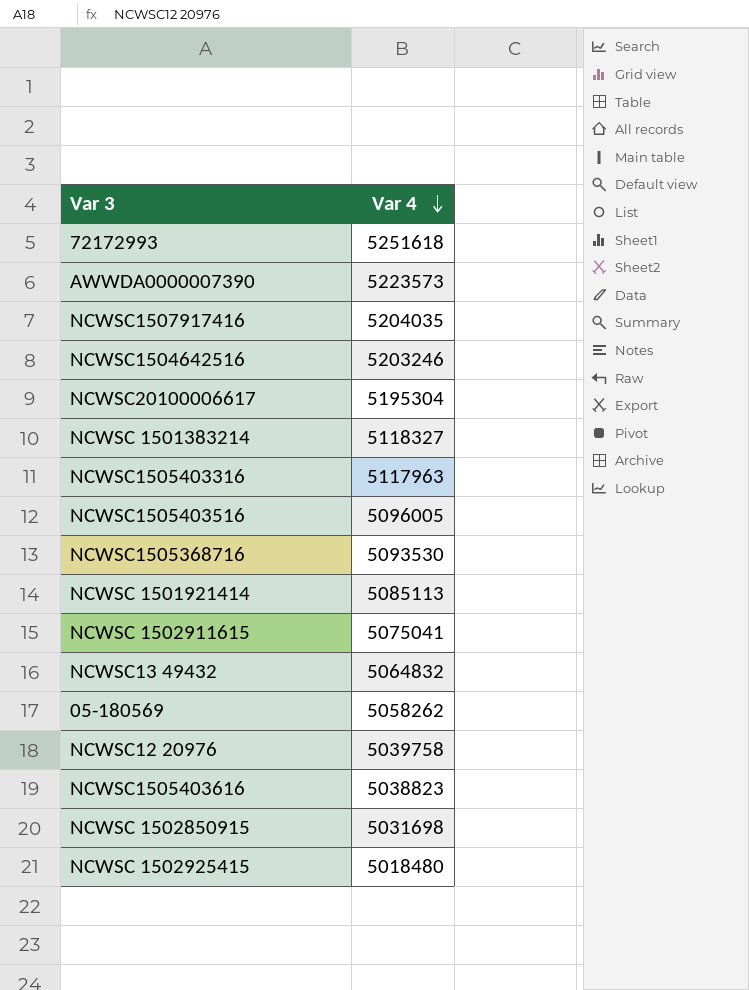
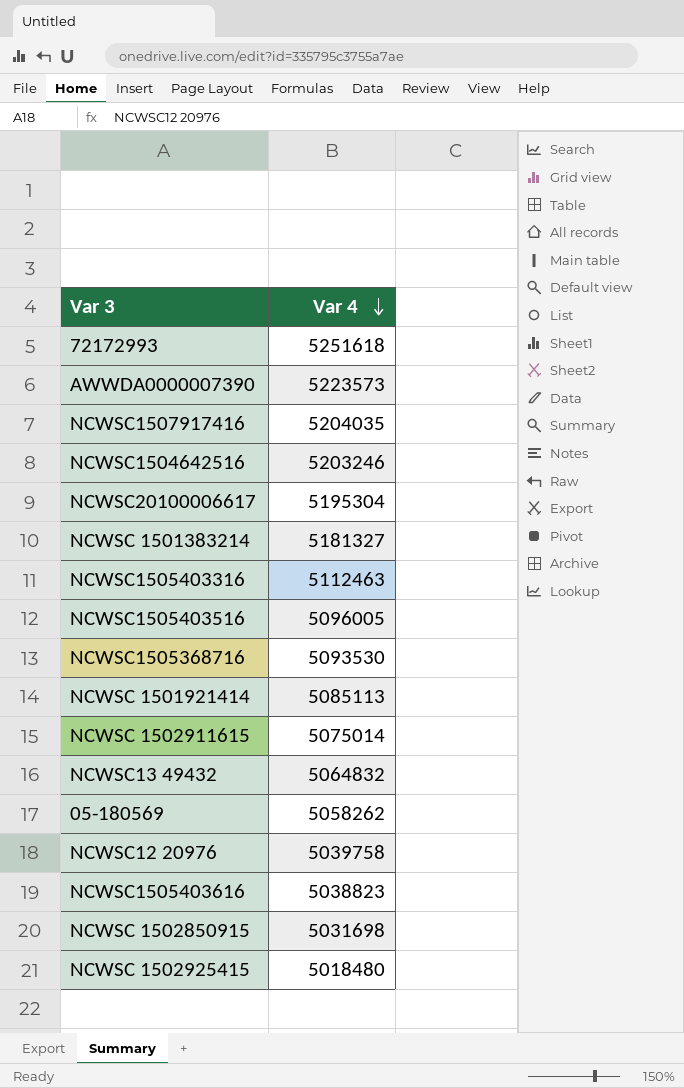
NCWSC 1501383214 | Var 4: 5118327 -> 5181327
NCWSC1505403316 | Var 4: 5117963 -> 5112463
NCWSC 1502911615 | Var 4: 5075041 -> 5075014

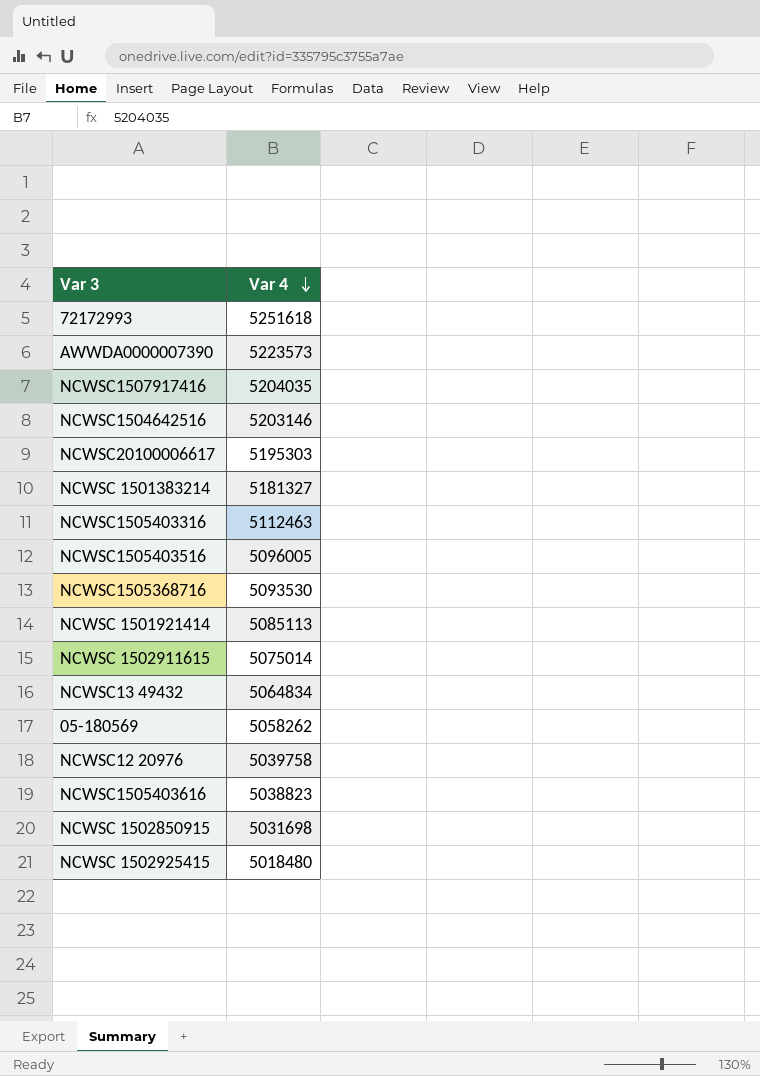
NCWSC1504642516 | Var 4: 5203246 -> 5203146
NCWSC20100006617 | Var 4: 5195304 -> 5195303
NCWSC13 49432 | Var 4: 5064832 -> 5064834

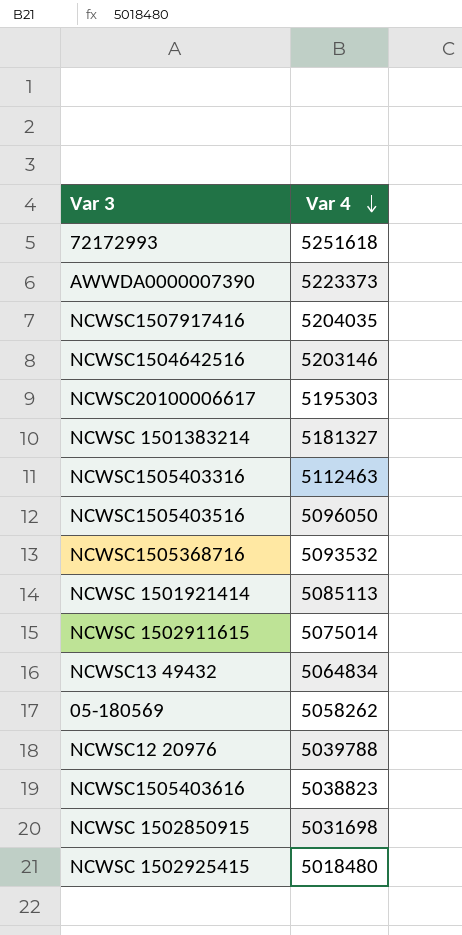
AWWDA0000007390 | Var 4: 5223573 -> 5223373
NCWSC1505403516 | Var 4: 5096005 -> 5096050
NCWSC1505368716 | Var 4: 5093530 -> 5093532
NCWSC12 20976 | Var 4: 5039758 -> 5039788

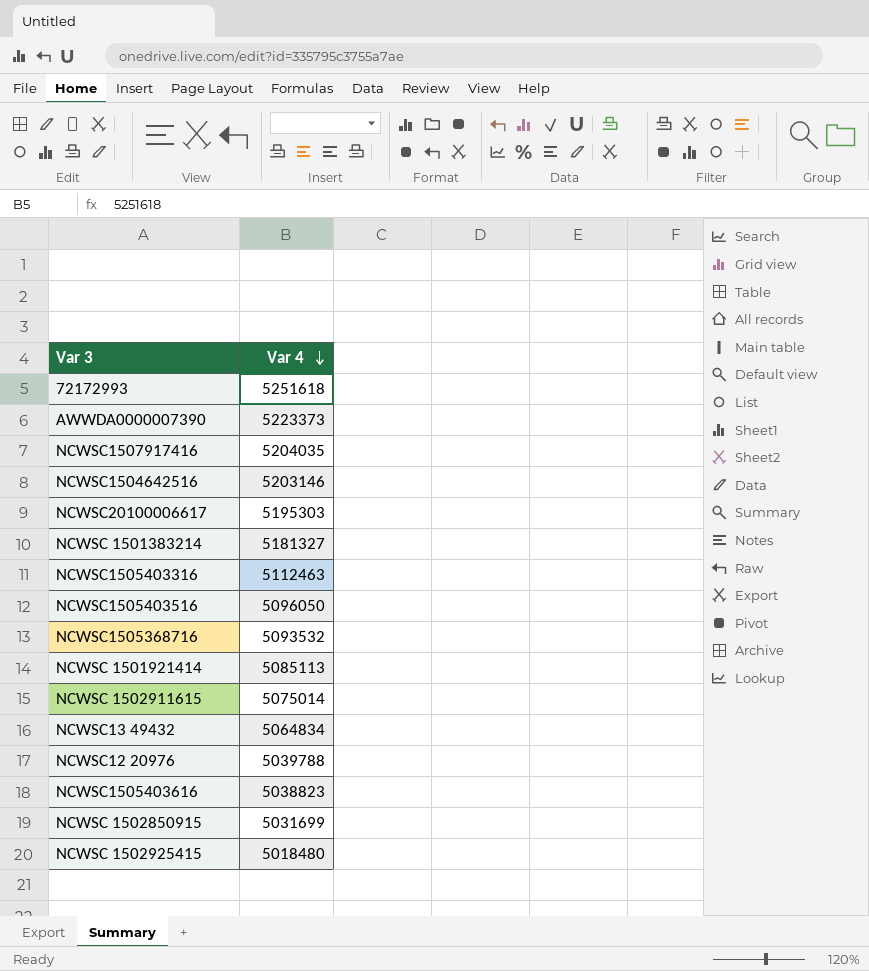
row 05-180569: 5058262 -> none
NCWSC 1502850915 | Var 4: 5031698 -> 5031699

